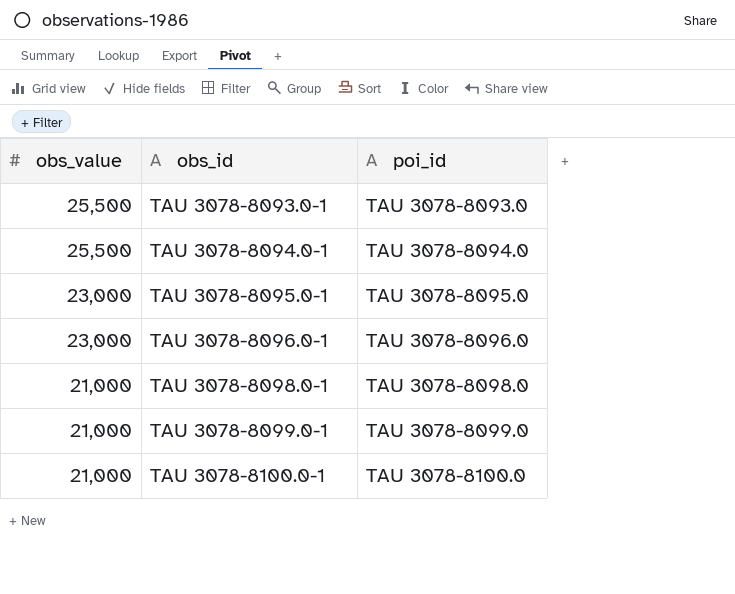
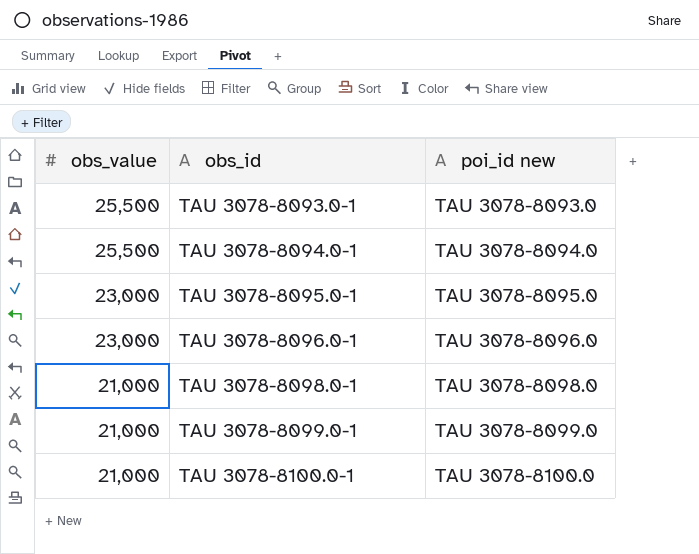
column name: poi_id -> poi_id new

